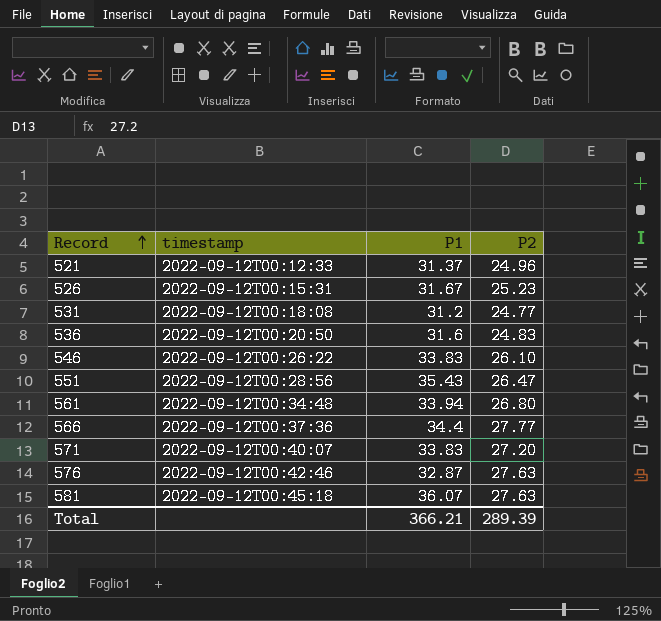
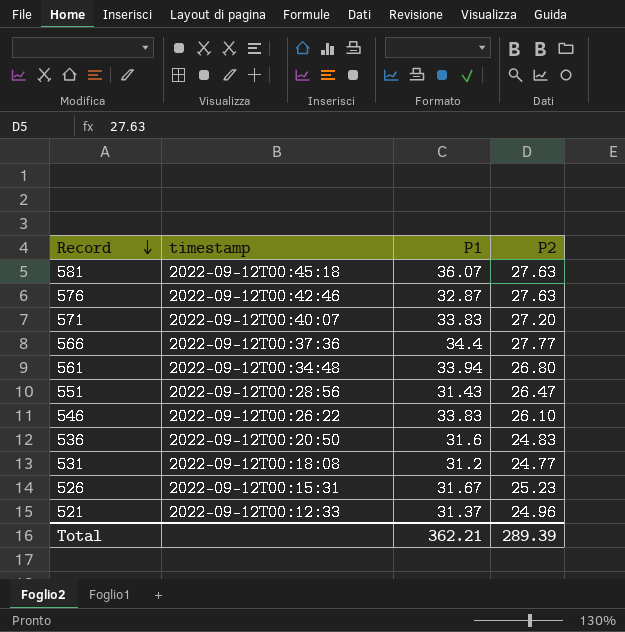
row order: Record ascending -> Record descending
551 | P1: 35.43 -> 31.43
Total | P1: 366.21 -> 362.21

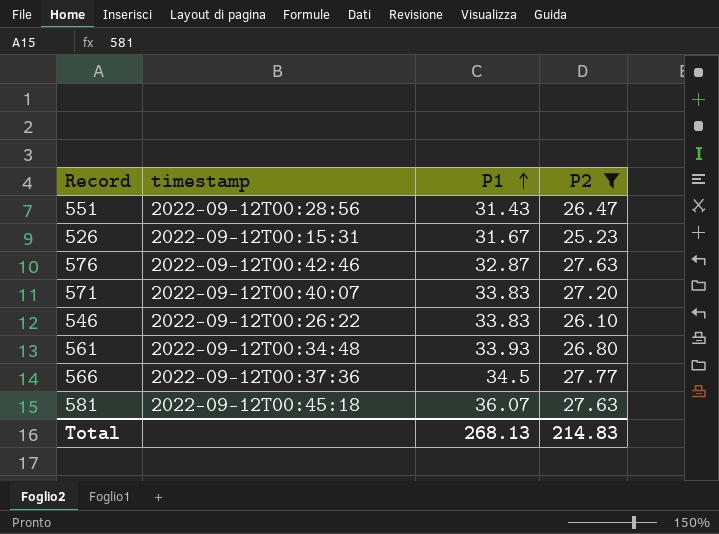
filter: none -> P2 >= 25.23
row order: Record descending -> P1 ascending
561 | P1: 33.94 -> 33.93
566 | P1: 34.4 -> 34.5
Total | P1: 362.21 -> 268.13
Total | P2: 289.39 -> 214.83

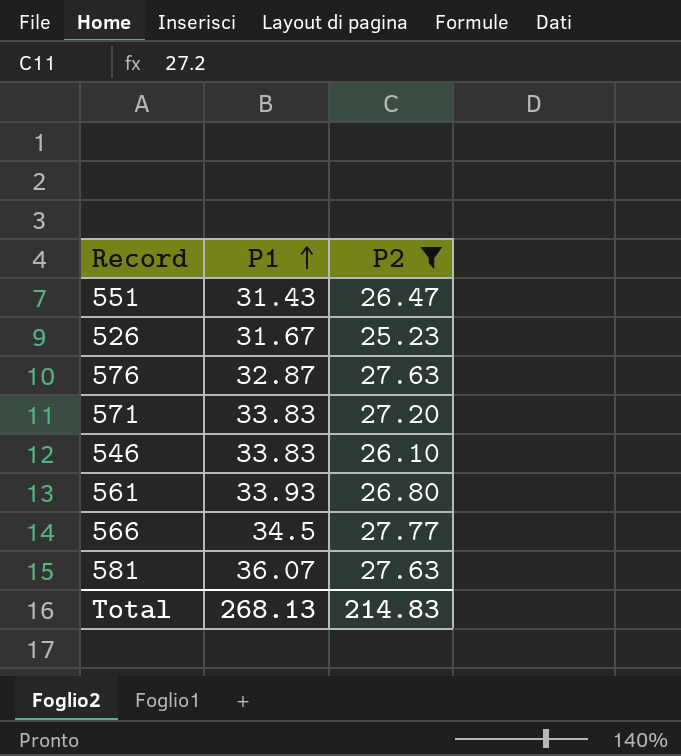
column timestamp | position: 2 -> none

